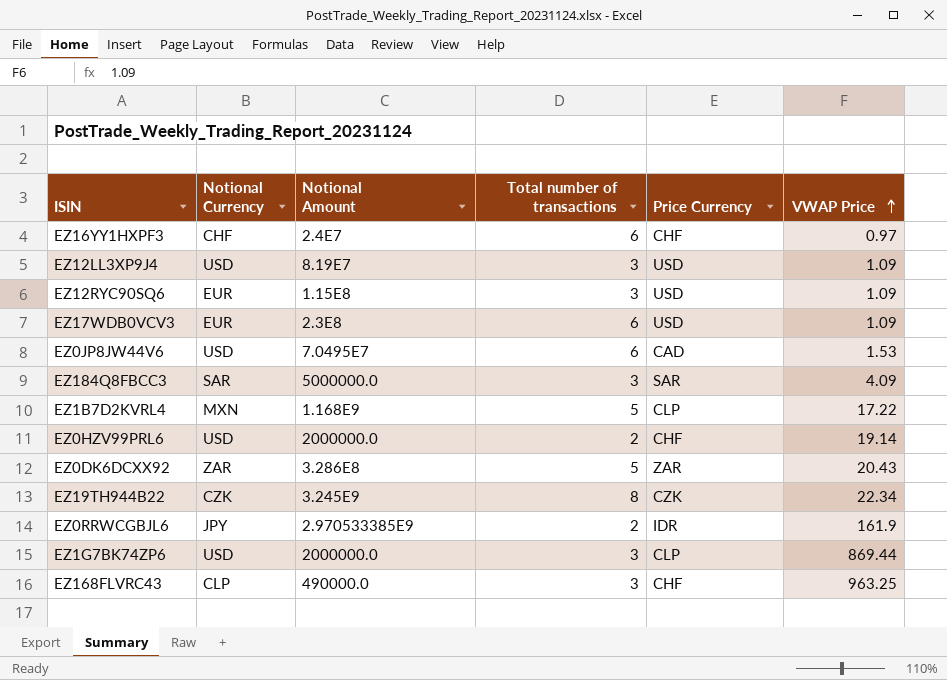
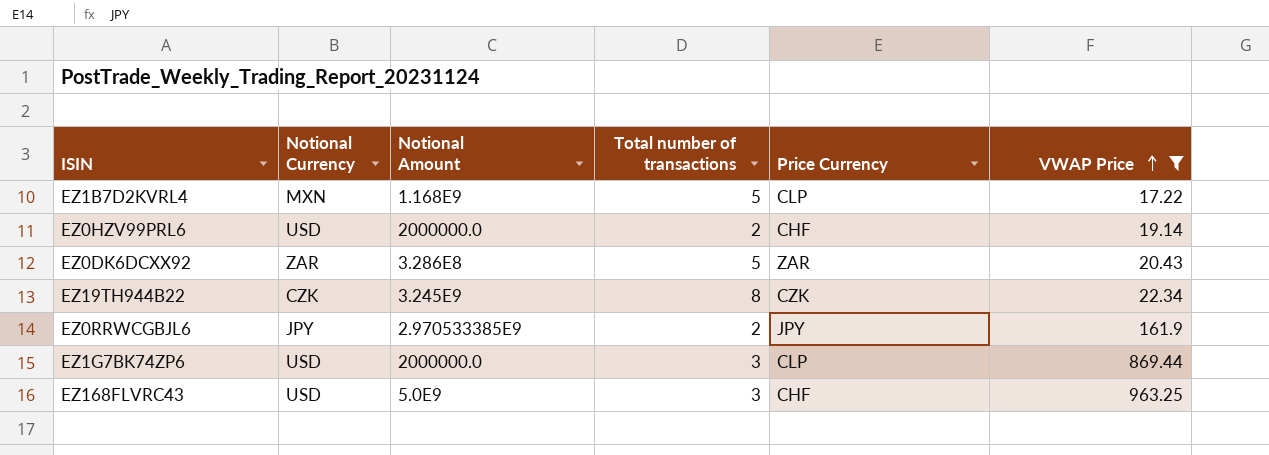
filter: none -> VWAP Price >= 17.22
EZ0RRWCGBJL6 | Price Currency: IDR -> JPY
EZ168FLVRC43 | Notional Currency: CLP -> USD
EZ168FLVRC43 | Notional Amount: 490000.0 -> 5.0E9

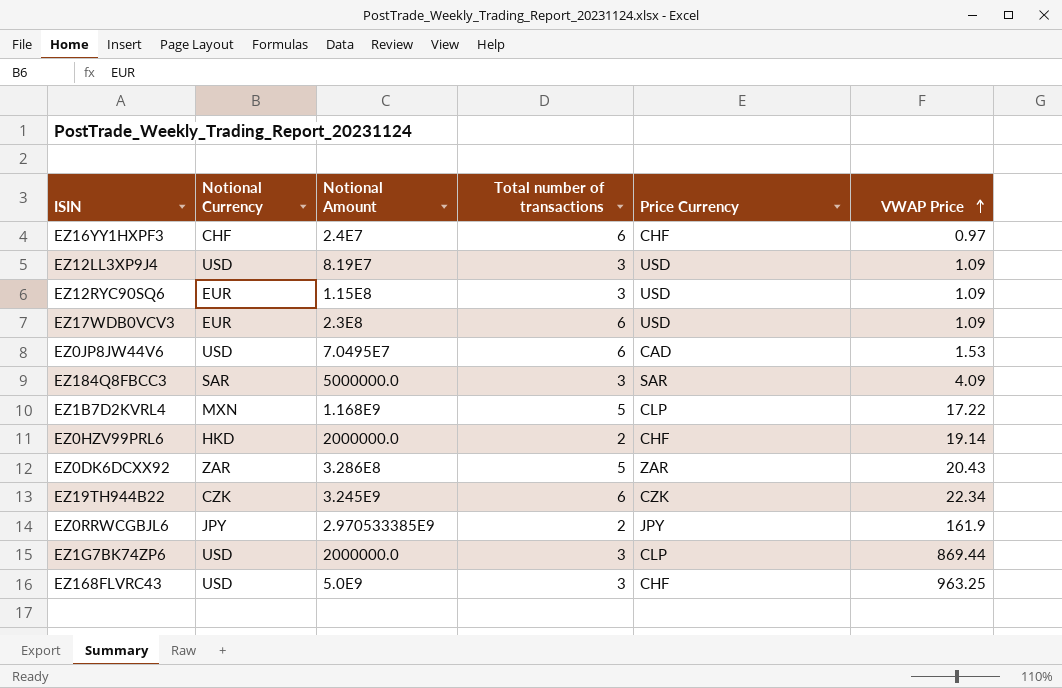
filter: VWAP Price >= 17.22 -> none
EZ0HZV99PRL6 | Notional Currency: USD -> HKD
EZ19TH944B22 | Total number of transactions: 8 -> 6

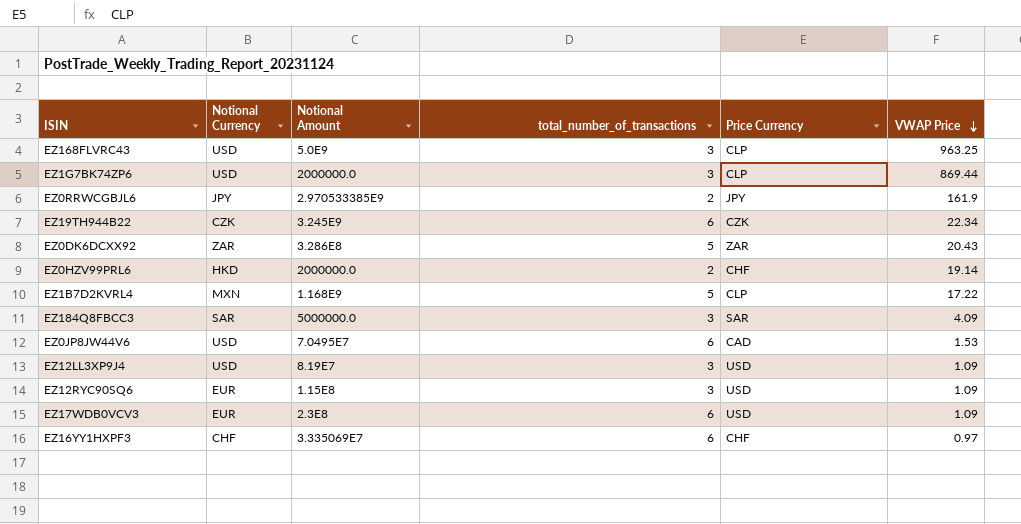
row order: VWAP Price ascending -> VWAP Price descending
column name: Total number of transactions -> total_number_of_transactions
EZ168FLVRC43 | Price Currency: CHF -> CLP
EZ16YY1HXPF3 | Notional Amount: 2.4E7 -> 3.335069E7

